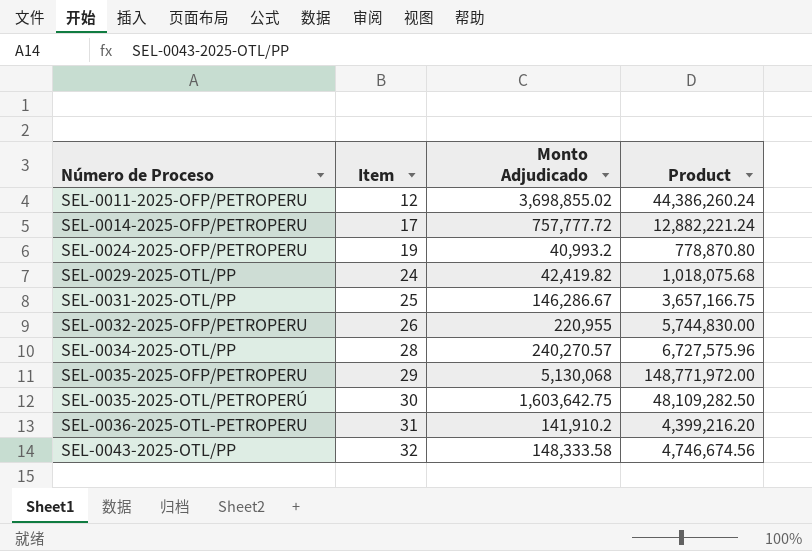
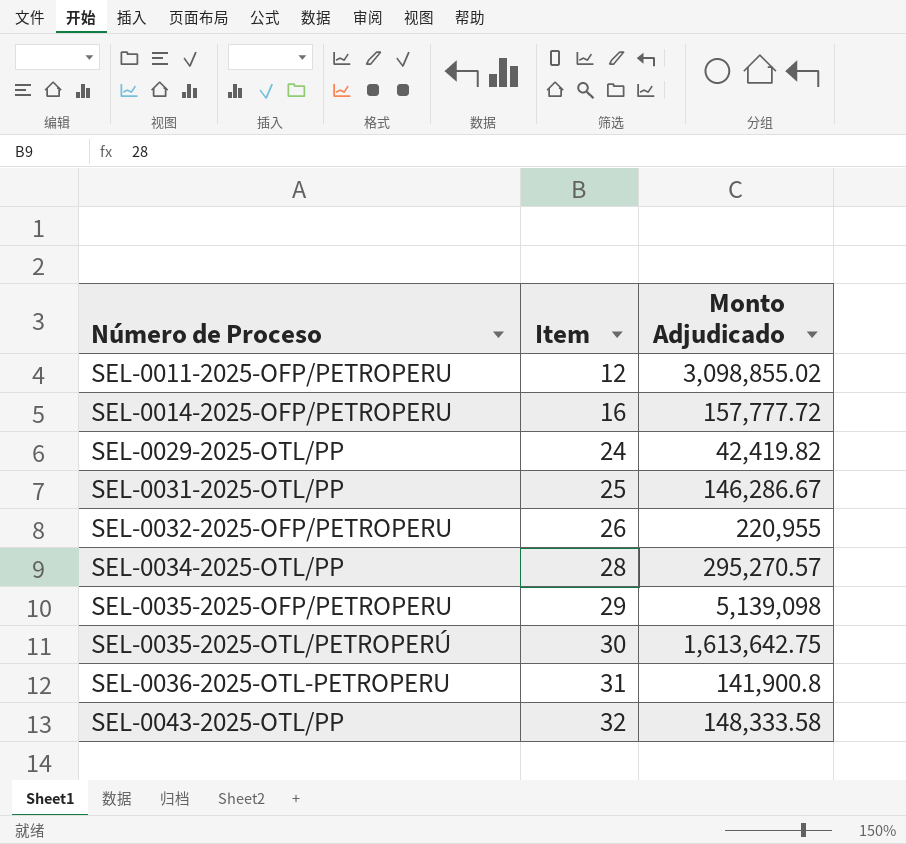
column Product | formula: [Item] * [Monto Adjudicado] -> none
row SEL-0024-2025-OFP/PETROPERU: 19 | 40,993.2 | 778,870.80 -> none
SEL-0011-2025-OFP/PETROPERU | Monto Adjudicado: 3,698,855.02 -> 3,098,855.02
SEL-0014-2025-OFP/PETROPERU | Item: 17 -> 16
SEL-0014-2025-OFP/PETROPERU | Monto Adjudicado: 757,777.72 -> 157,777.72
SEL-0034-2025-OTL/PP | Monto Adjudicado: 240,270.57 -> 295,270.57
SEL-0035-2025-OFP/PETROPERU | Monto Adjudicado: 5,130,068 -> 5,139,098
SEL-0035-2025-OTL/PETROPERÚ | Monto Adjudicado: 1,603,642.75 -> 1,613,642.75
SEL-0036-2025-OTL-PETROPERU | Monto Adjudicado: 141,910.2 -> 141,900.8

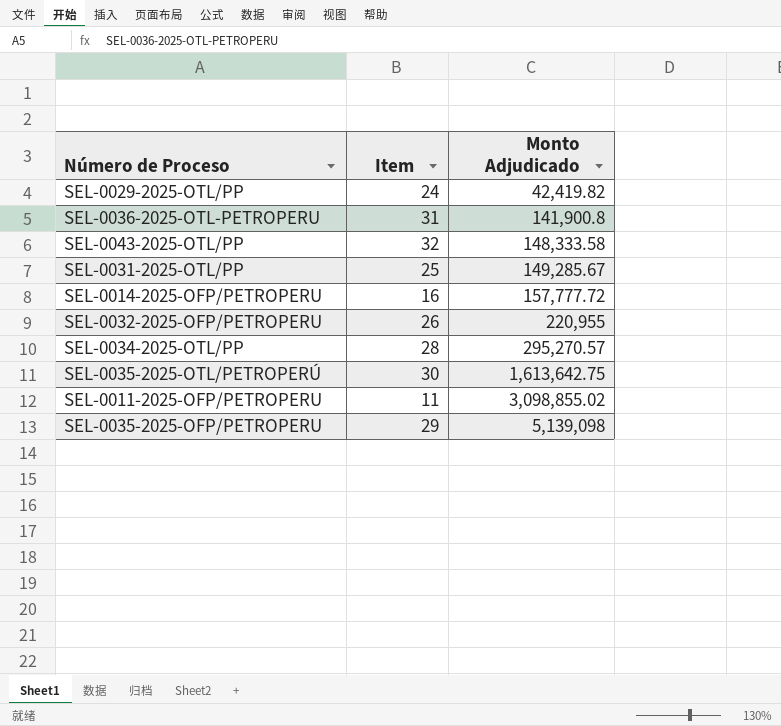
row order: Número de Proceso ascending -> Monto Adjudicado ascending
SEL-0031-2025-OTL/PP | Monto Adjudicado: 146,286.67 -> 149,285.67
SEL-0011-2025-OFP/PETROPERU | Item: 12 -> 11

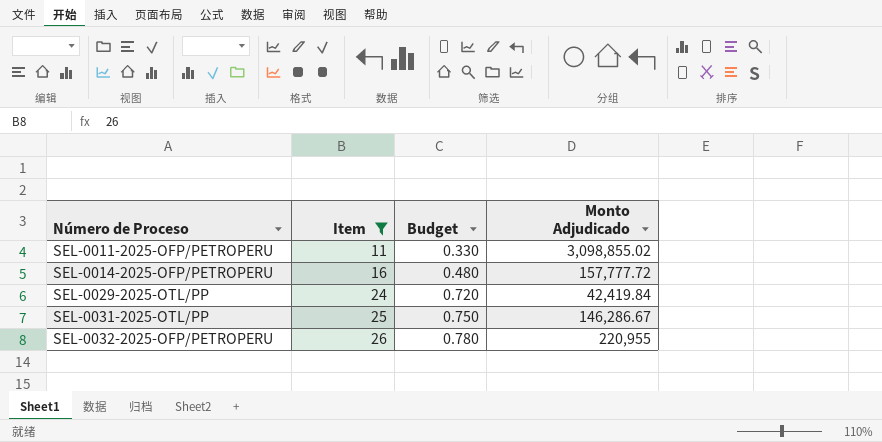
filter: none -> Item <= 26
row order: Monto Adjudicado ascending -> Número de Proceso ascending
column Budget | formula: none -> [Item] * 0.03
SEL-0029-2025-OTL/PP | Monto Adjudicado: 42,419.82 -> 42,419.84
SEL-0031-2025-OTL/PP | Monto Adjudicado: 149,285.67 -> 146,286.67

